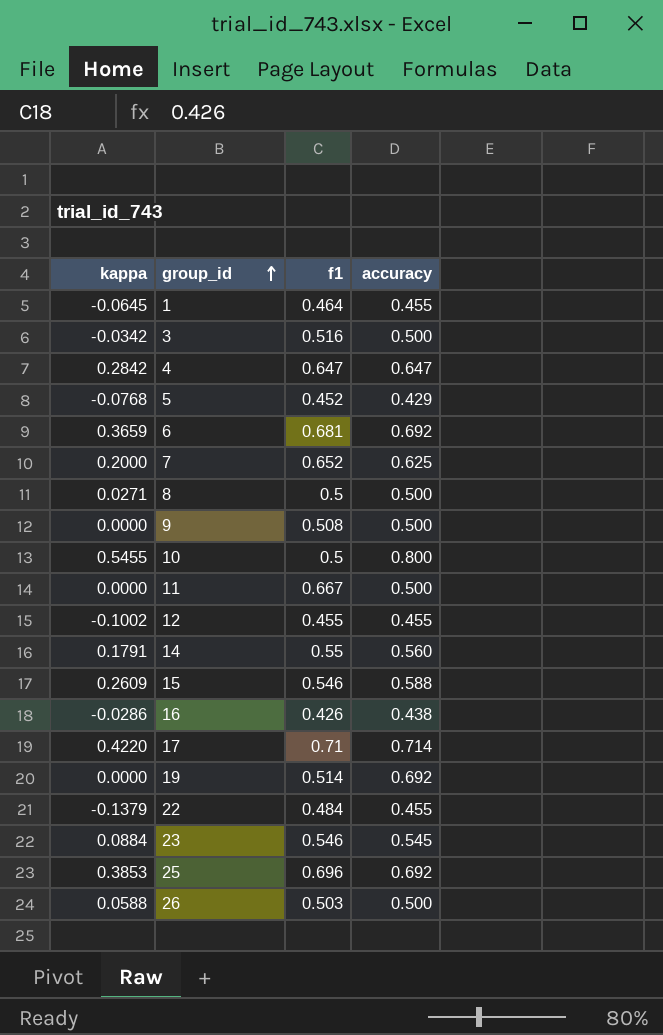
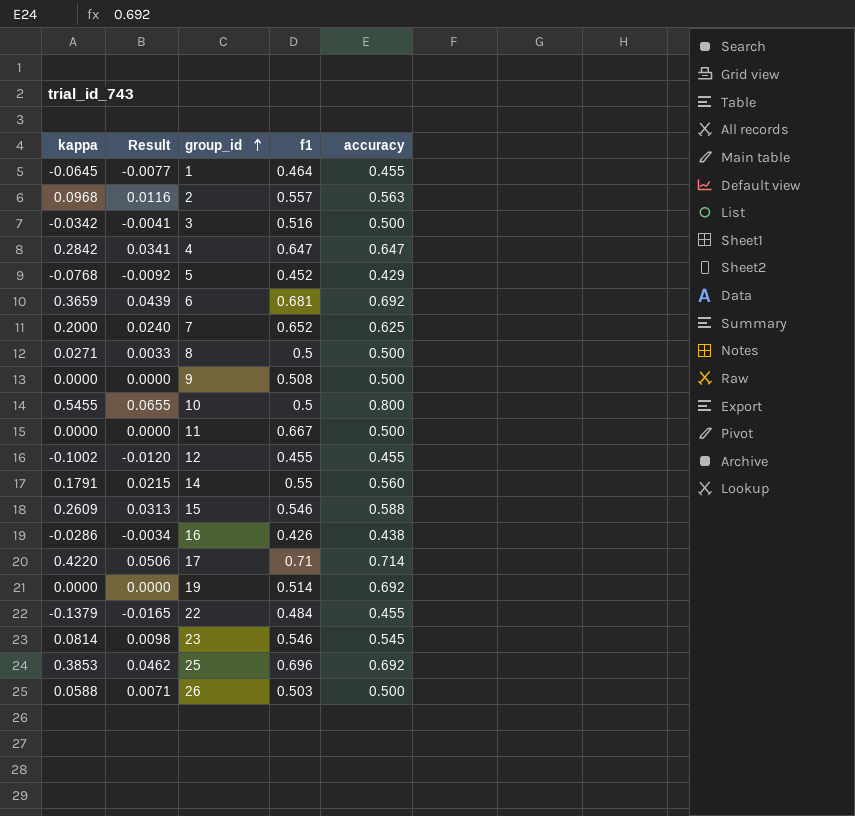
column Result | formula: none -> [kappa] * 0.12
row 2: none -> 0.0968 | 0.0116 | 0.557 | 0.563
23 | kappa: 0.0884 -> 0.0814

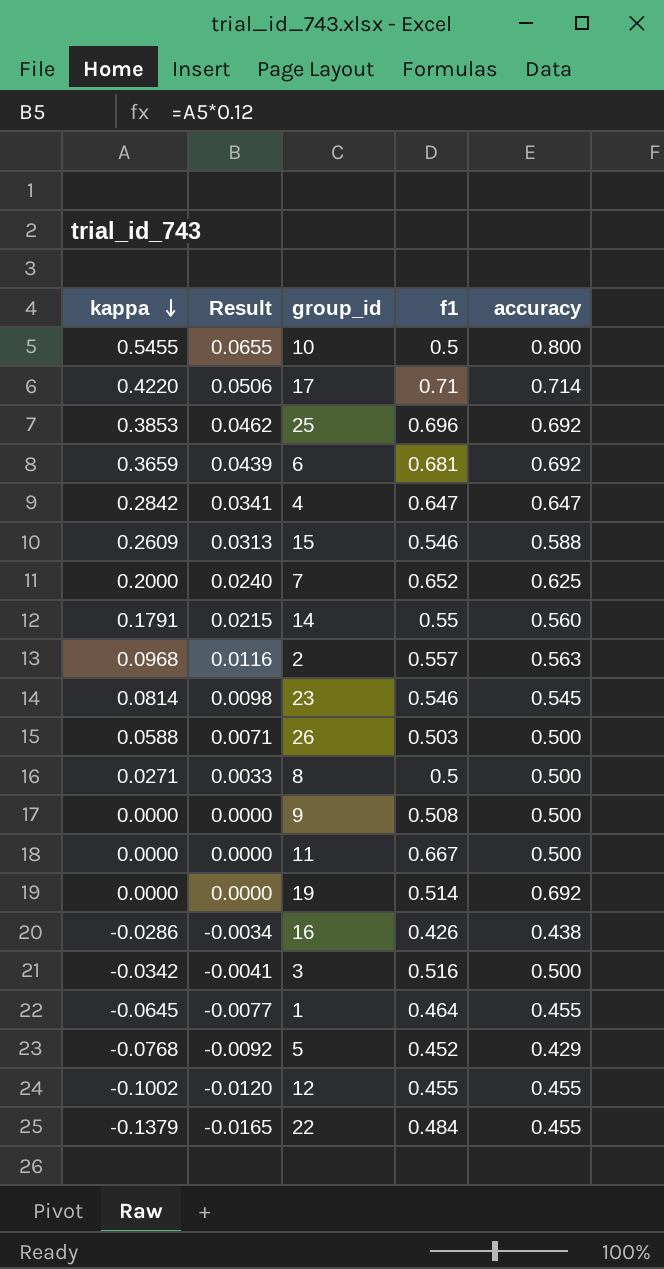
row order: group_id ascending -> kappa descending

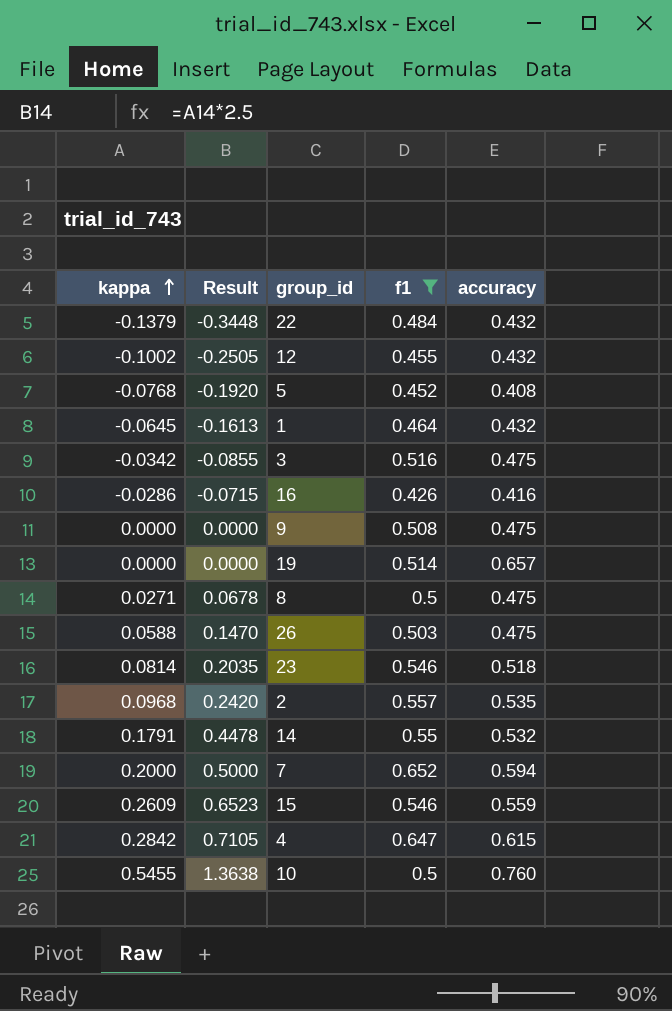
filter: none -> f1 <= 0.652
row order: kappa descending -> kappa ascending
column Result | formula: [kappa] * 0.12 -> [kappa] * 2.5
22 | accuracy: 0.455 -> 0.432
12 | accuracy: 0.455 -> 0.432
5 | accuracy: 0.429 -> 0.408
1 | accuracy: 0.455 -> 0.432
3 | accuracy: 0.500 -> 0.475
16 | accuracy: 0.438 -> 0.416
9 | accuracy: 0.500 -> 0.475
19 | accuracy: 0.692 -> 0.657
8 | accuracy: 0.500 -> 0.475
26 | accuracy: 0.500 -> 0.475
23 | accuracy: 0.545 -> 0.518
2 | accuracy: 0.563 -> 0.535
14 | accuracy: 0.560 -> 0.532
7 | accuracy: 0.625 -> 0.594
15 | accuracy: 0.588 -> 0.559
4 | accuracy: 0.647 -> 0.615
10 | accuracy: 0.800 -> 0.760

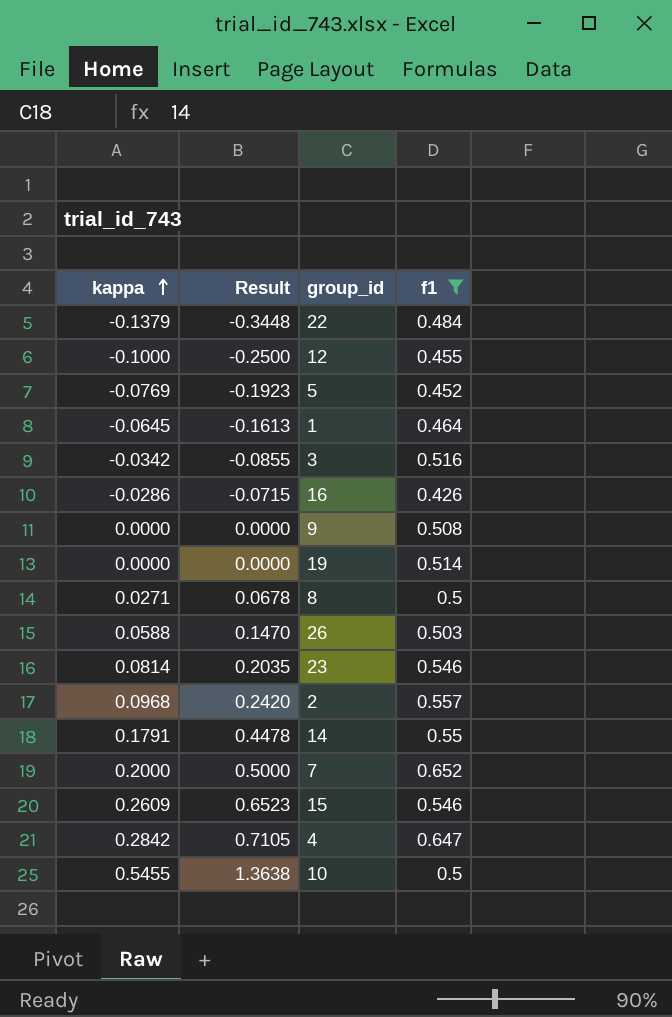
column accuracy | position: 5 -> none
12 | kappa: -0.1002 -> -0.1000
12 | Result: -0.2505 -> -0.2500
5 | kappa: -0.0768 -> -0.0769
5 | Result: -0.1920 -> -0.1923

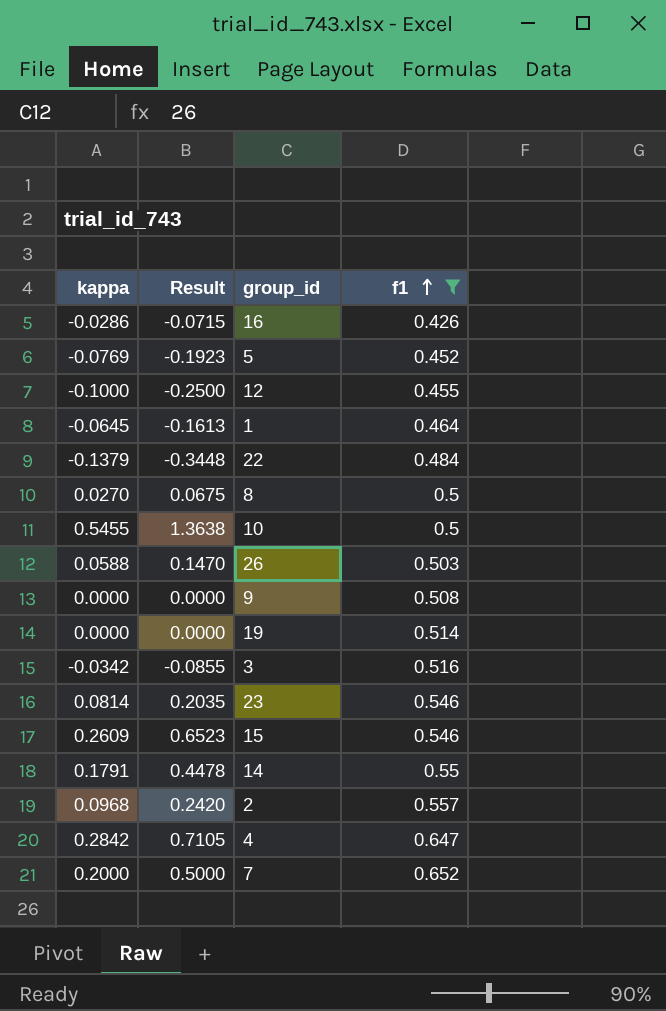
row order: kappa ascending -> f1 ascending
8 | kappa: 0.0271 -> 0.0270
8 | Result: 0.0678 -> 0.0675

